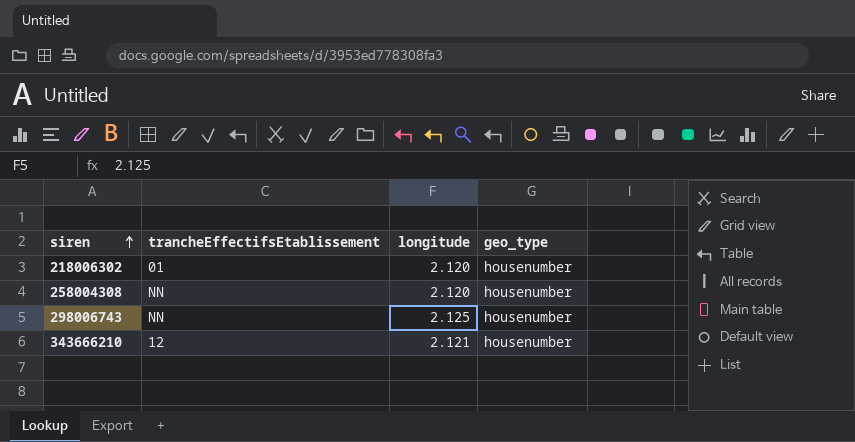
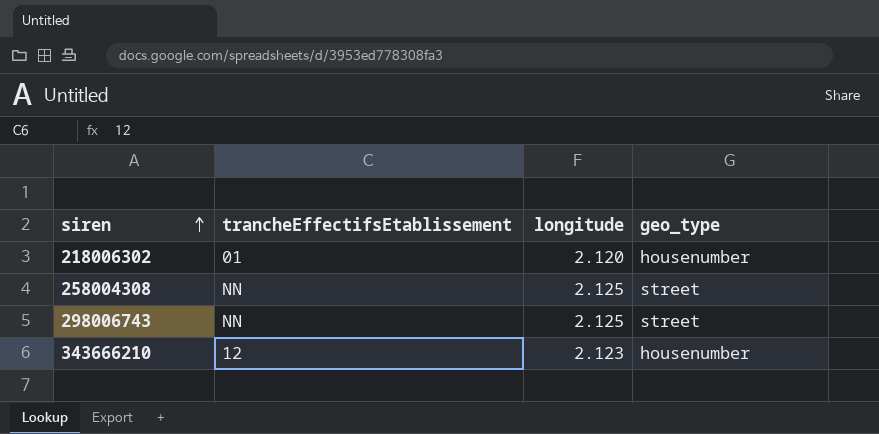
258004308 | longitude: 2.120 -> 2.125
258004308 | geo_type: housenumber -> street
298006743 | geo_type: housenumber -> street
343666210 | longitude: 2.121 -> 2.123

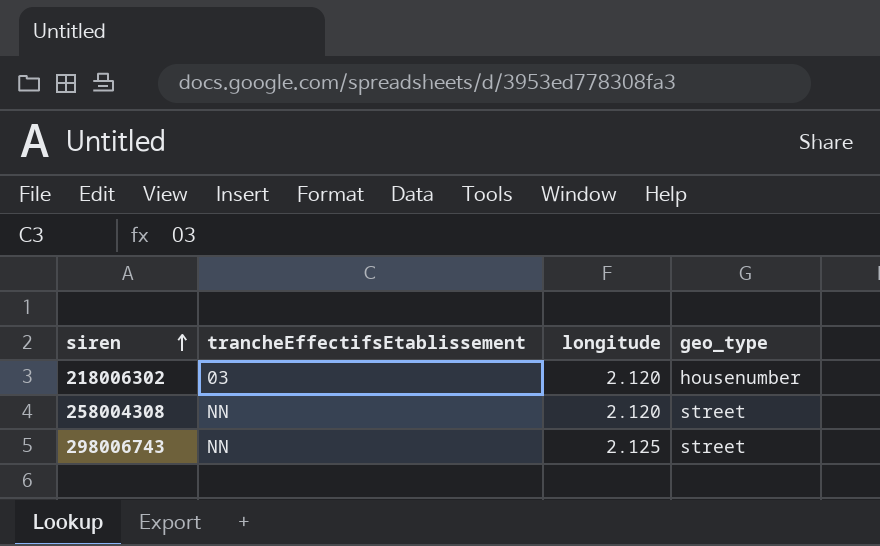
row 343666210: 12 | 2.123 | housenumber -> none
218006302 | trancheEffectifsEtablissement: 01 -> 03
258004308 | longitude: 2.125 -> 2.120

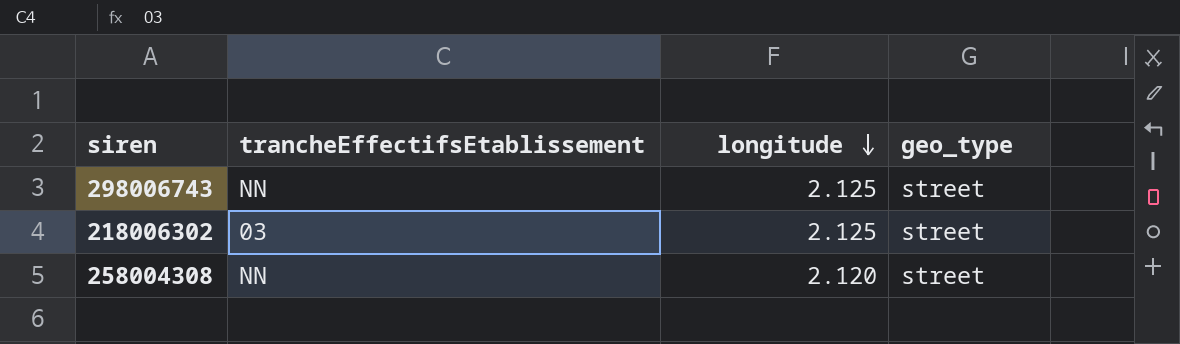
row order: siren ascending -> longitude descending
218006302 | longitude: 2.120 -> 2.125
218006302 | geo_type: housenumber -> street

